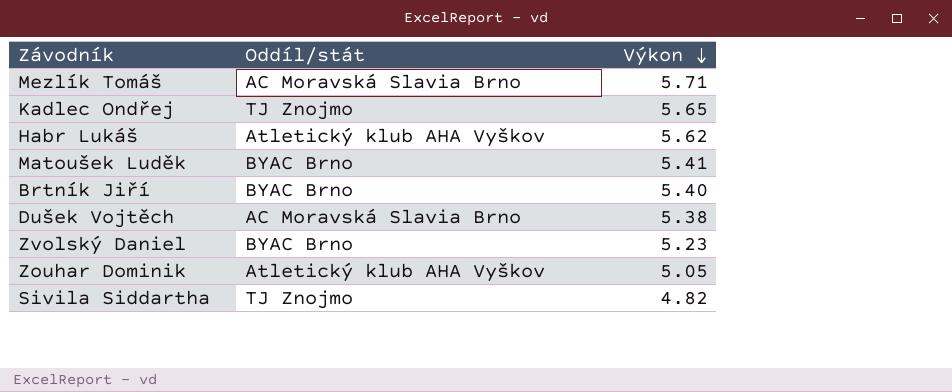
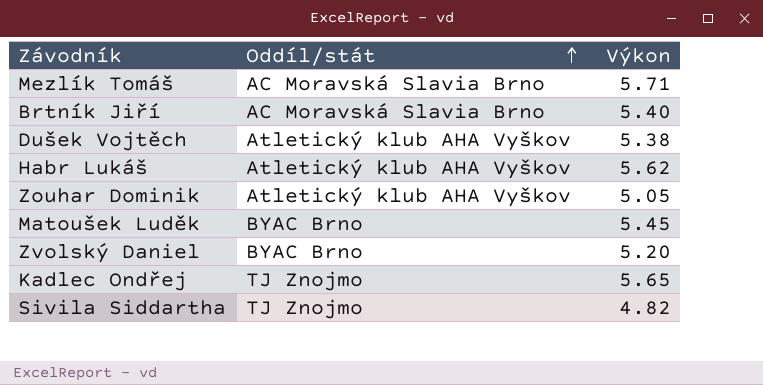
row order: Výkon descending -> Oddíl/stát ascending
Brtník Jiří | Oddíl/stát: BYAC Brno -> AC Moravská Slavia Brno
Dušek Vojtěch | Oddíl/stát: AC Moravská Slavia Brno -> Atletický klub AHA Vyškov
Matoušek Luděk | Výkon: 5.41 -> 5.45
Zvolský Daniel | Výkon: 5.23 -> 5.20

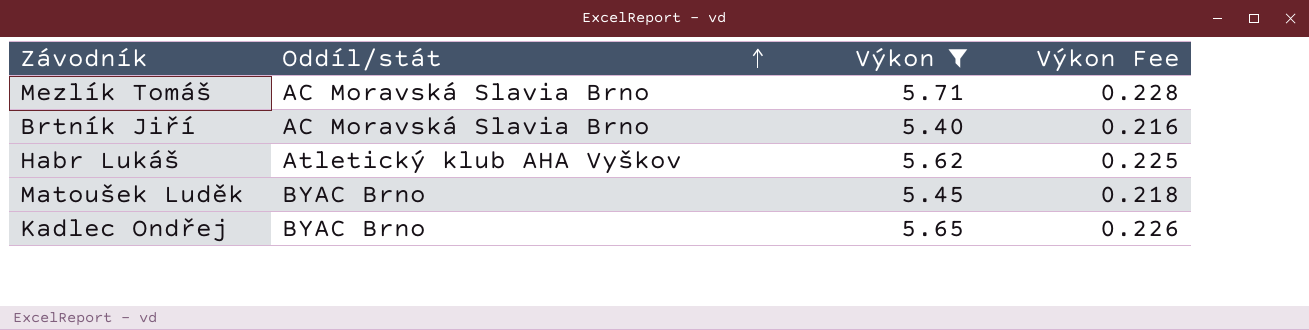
filter: none -> Výkon >= 5.40
column Výkon Fee | formula: none -> [Výkon] * 0.04
Kadlec Ondřej | Oddíl/stát: TJ Znojmo -> BYAC Brno

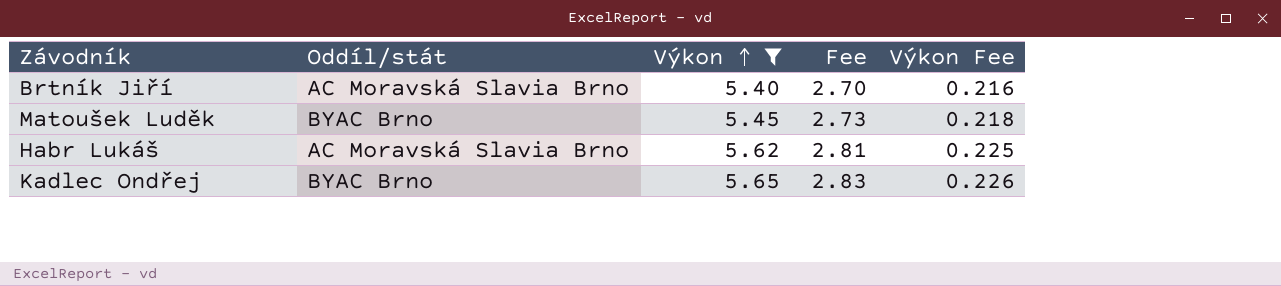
row order: Oddíl/stát ascending -> Výkon ascending
column Fee | formula: none -> [Výkon] * 0.5
row Mezlík Tomáš: AC Moravská Slavia Brno | 5.71 | 0.228 -> none
Habr Lukáš | Oddíl/stát: Atletický klub AHA Vyškov -> AC Moravská Slavia Brno

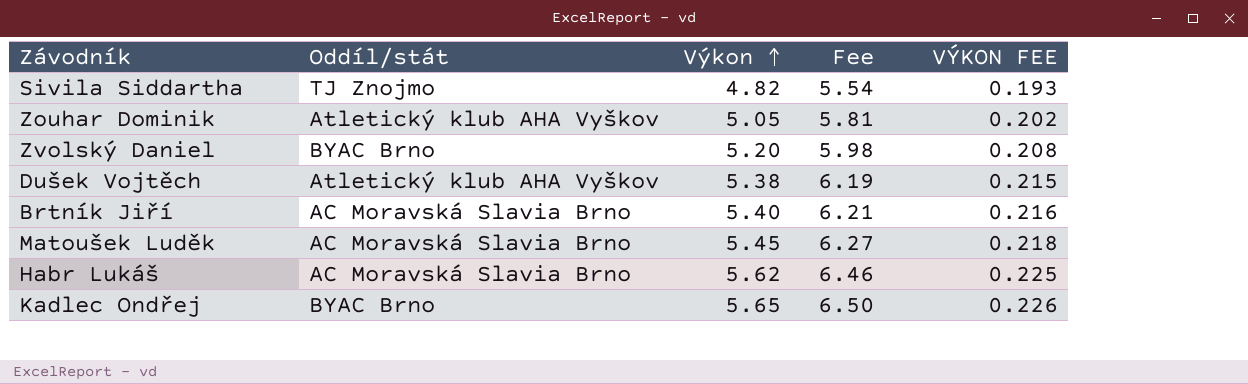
filter: Výkon >= 5.40 -> none
column Fee | formula: [Výkon] * 0.5 -> [Výkon] * 1.15
column name: Výkon Fee -> VÝKON FEE
Matoušek Luděk | Oddíl/stát: BYAC Brno -> AC Moravská Slavia Brno

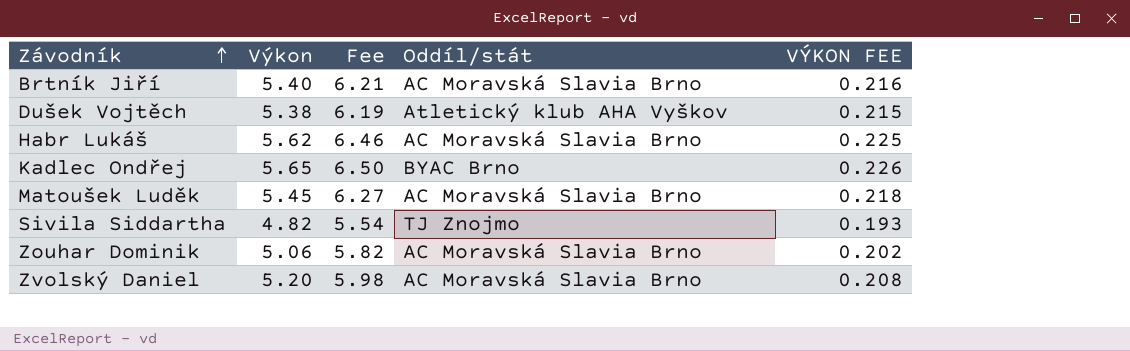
row order: Výkon ascending -> Závodník ascending
column Oddíl/stát | position: 2 -> 4
Zouhar Dominik | Výkon: 5.05 -> 5.06
Zouhar Dominik | Fee: 5.81 -> 5.82
Zouhar Dominik | Oddíl/stát: Atletický klub AHA Vyškov -> AC Moravská Slavia Brno
Zvolský Daniel | Oddíl/stát: BYAC Brno -> AC Moravská Slavia Brno

